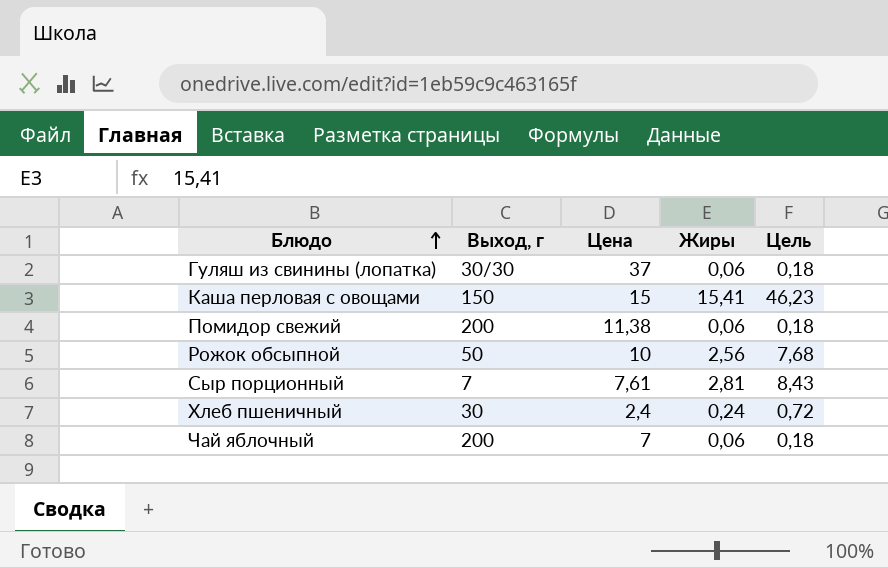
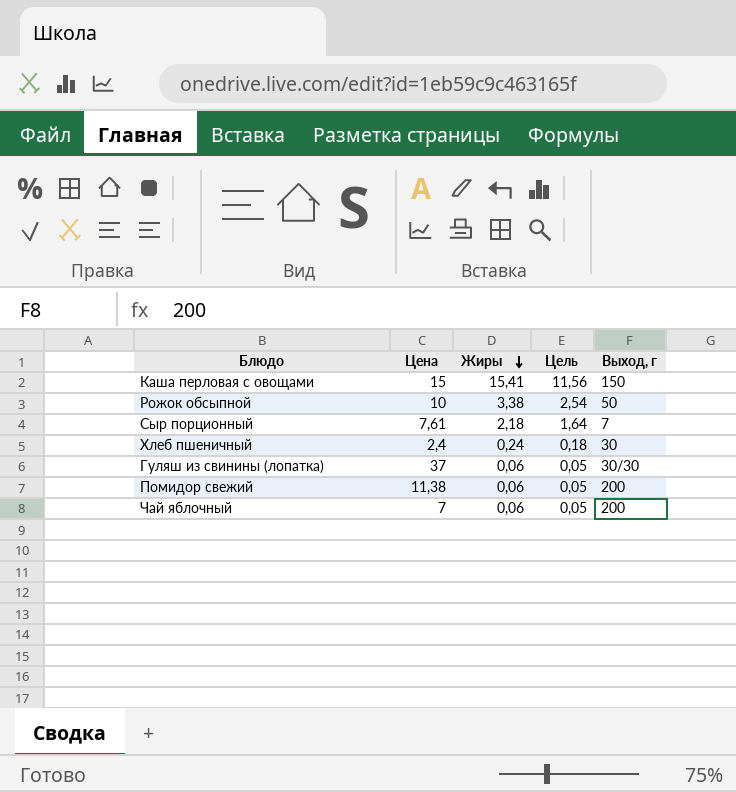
row order: Блюдо ascending -> Жиры descending
column Цель | formula: [Жиры] * 3 -> [Жиры] * 0,75
column Выход, г | position: 2 -> 5
Рожок обсыпной | Жиры: 2,56 -> 3,38
Сыр порционный | Жиры: 2,81 -> 2,18

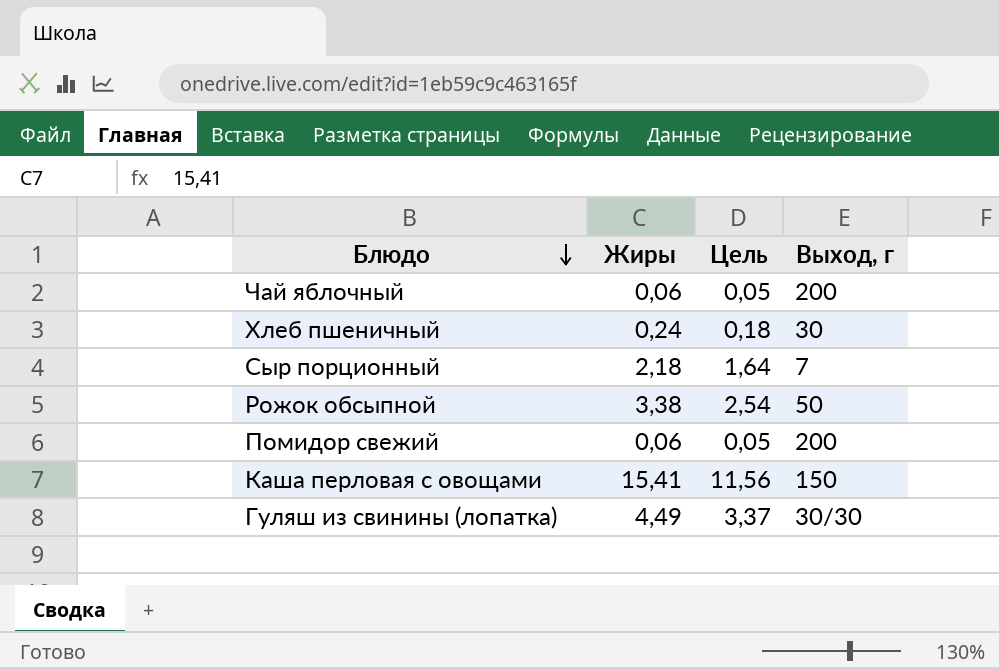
row order: Жиры descending -> Блюдо descending
column Цена | position: 2 -> none
Гуляш из свинины (лопатка) | Жиры: 0,06 -> 4,49
Гуляш из свинины (лопатка) | Цель: 0,05 -> 3,37

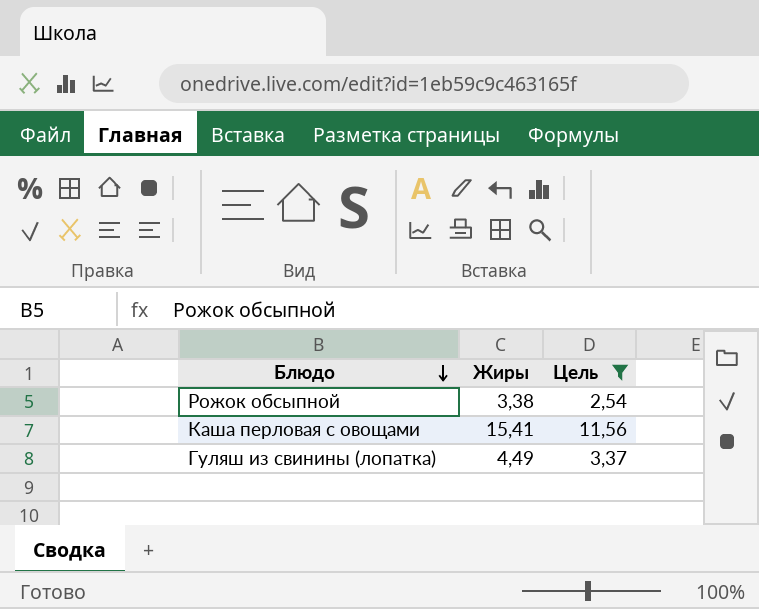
filter: none -> Цель >= 2,54
column Выход, г | position: 4 -> none

